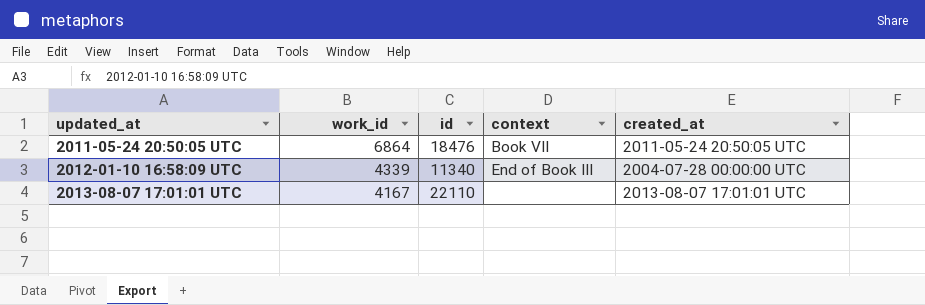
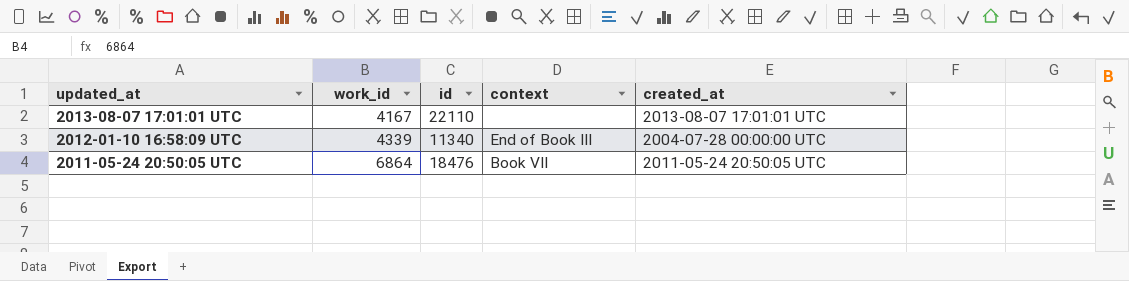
row order: updated_at ascending -> updated_at descending

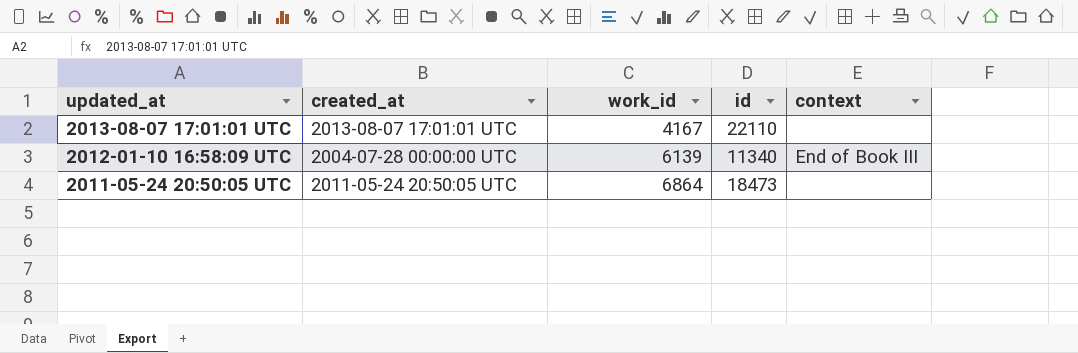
column created_at | position: 5 -> 2
2012-01-10 16:58:09 UTC | work_id: 4339 -> 6139
2011-05-24 20:50:05 UTC | id: 18476 -> 18473
2011-05-24 20:50:05 UTC | context: Book VII -> none

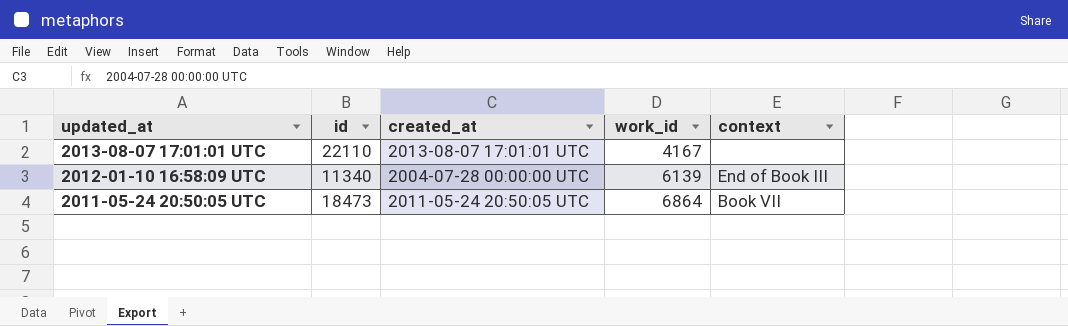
column id | position: 4 -> 2
2011-05-24 20:50:05 UTC | context: none -> Book VII

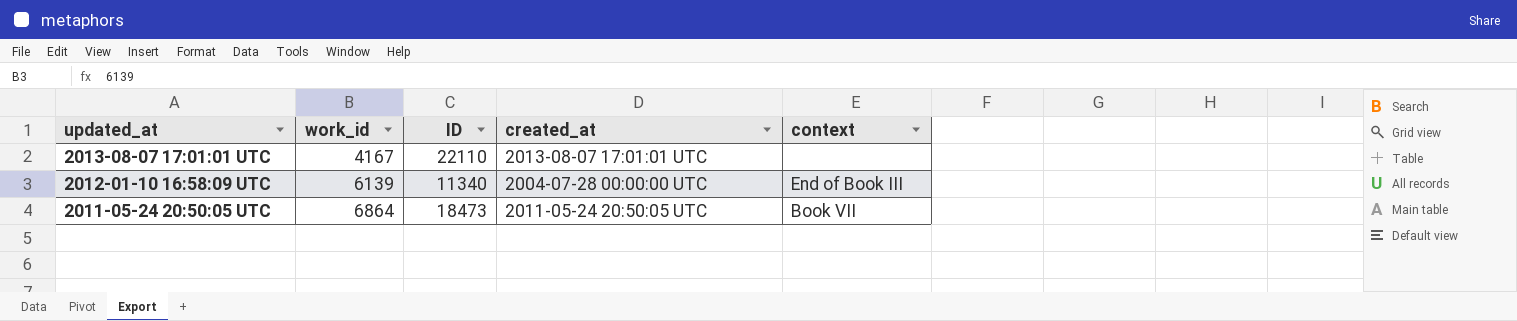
column work_id | position: 4 -> 2
column name: id -> ID

